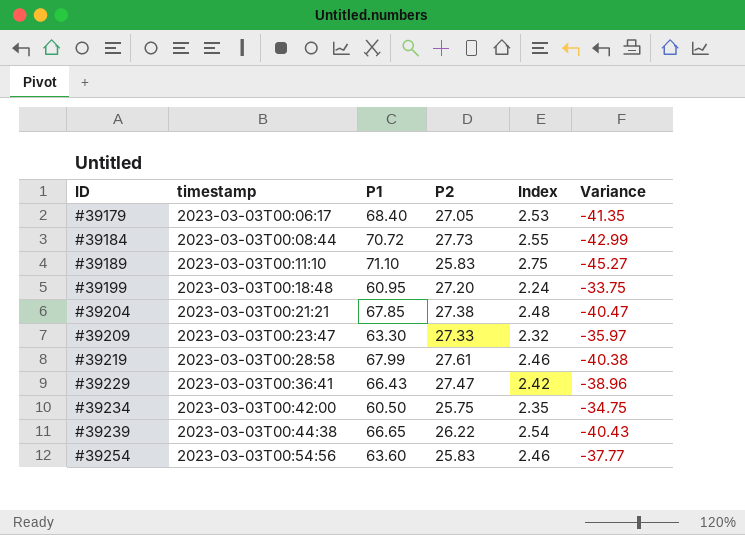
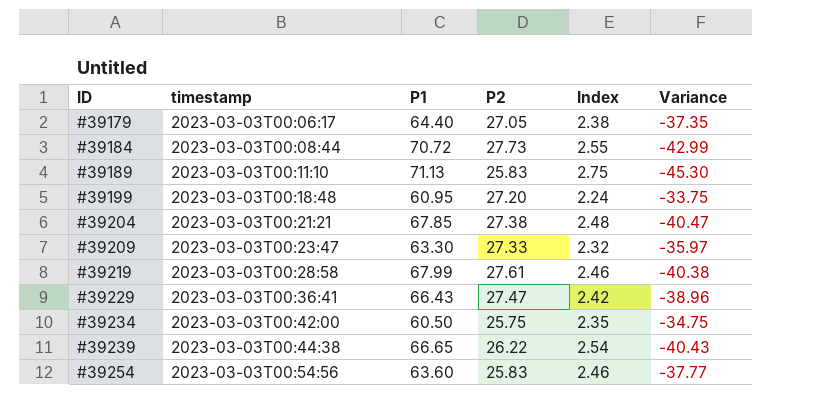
#39179 | P1: 68.40 -> 64.40
#39179 | Index: 2.53 -> 2.38
#39179 | Variance: -41.35 -> -37.35
#39189 | P1: 71.10 -> 71.13
#39189 | Variance: -45.27 -> -45.30

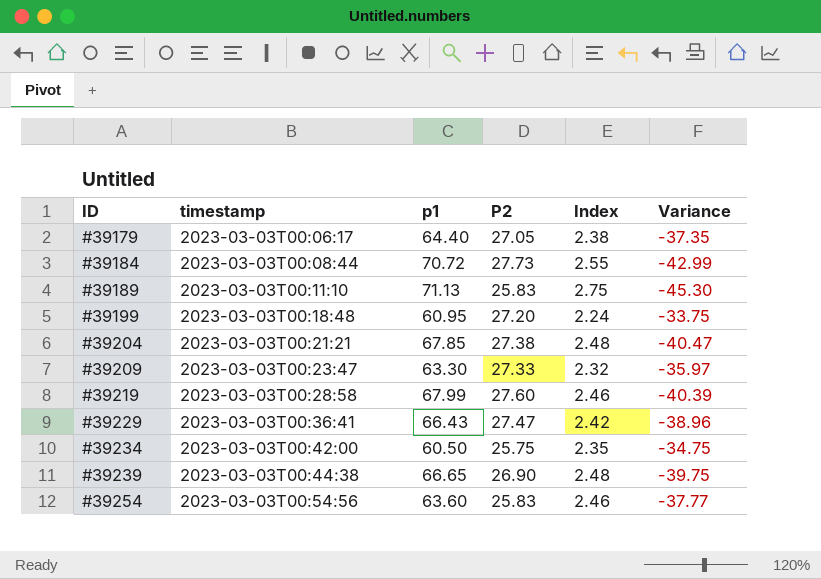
column name: P1 -> p1
#39219 | P2: 27.61 -> 27.60
#39219 | Variance: -40.38 -> -40.39
#39239 | P2: 26.22 -> 26.90
#39239 | Index: 2.54 -> 2.48
#39239 | Variance: -40.43 -> -39.75

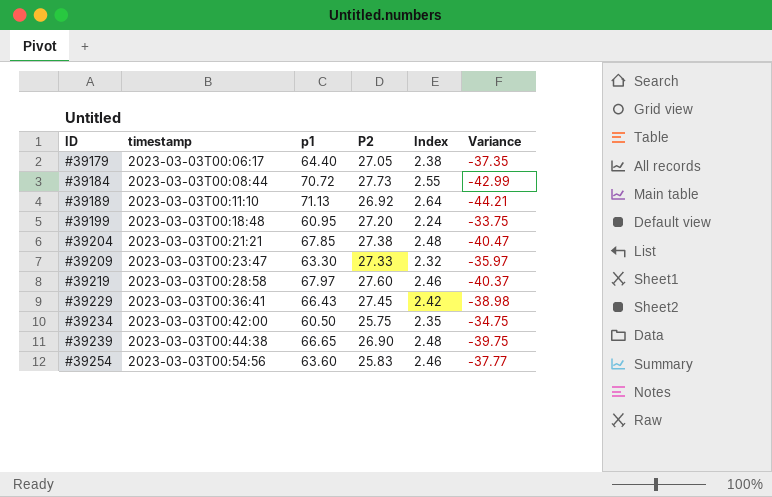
#39189 | P2: 25.83 -> 26.92
#39189 | Index: 2.75 -> 2.64
#39189 | Variance: -45.30 -> -44.21
#39219 | p1: 67.99 -> 67.97
#39219 | Variance: -40.39 -> -40.37
#39229 | P2: 27.47 -> 27.45
#39229 | Variance: -38.96 -> -38.98

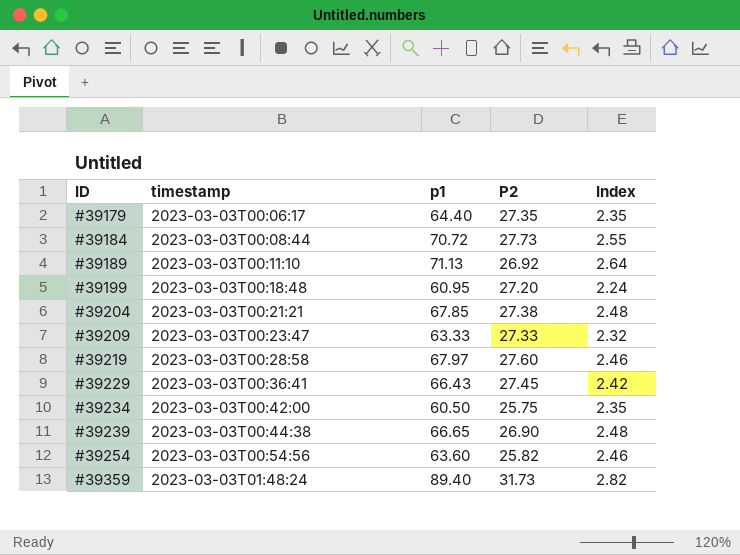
column Variance | formula: [P2] - [p1] -> none
#39179 | P2: 27.05 -> 27.35
#39179 | Index: 2.38 -> 2.35
#39209 | p1: 63.30 -> 63.33
#39254 | P2: 25.83 -> 25.82
row #39359: none -> 2023-03-03T01:48:24 | 89.40 | 31.73 | 2.82

